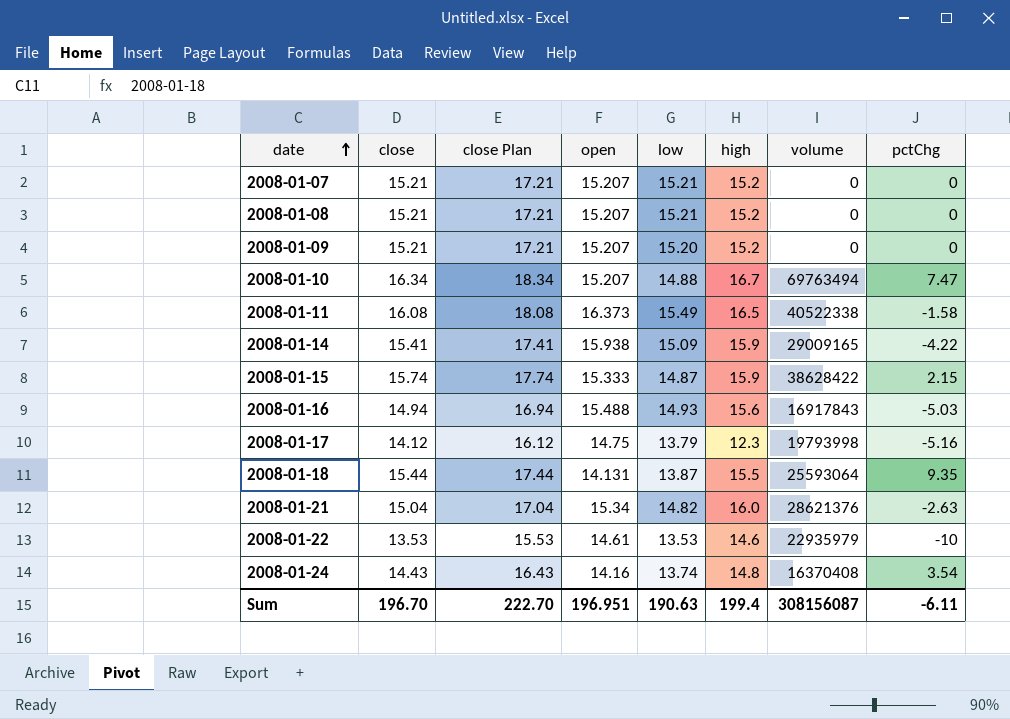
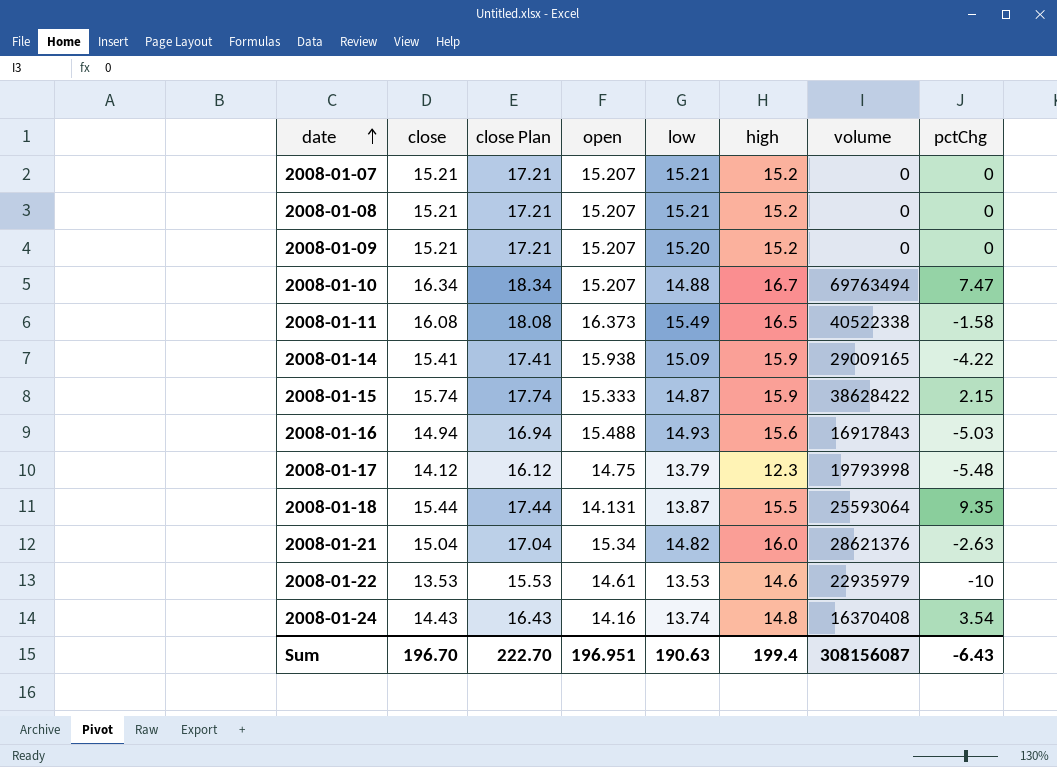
2008-01-17 | pctChg: -5.16 -> -5.48
Sum | pctChg: -6.11 -> -6.43

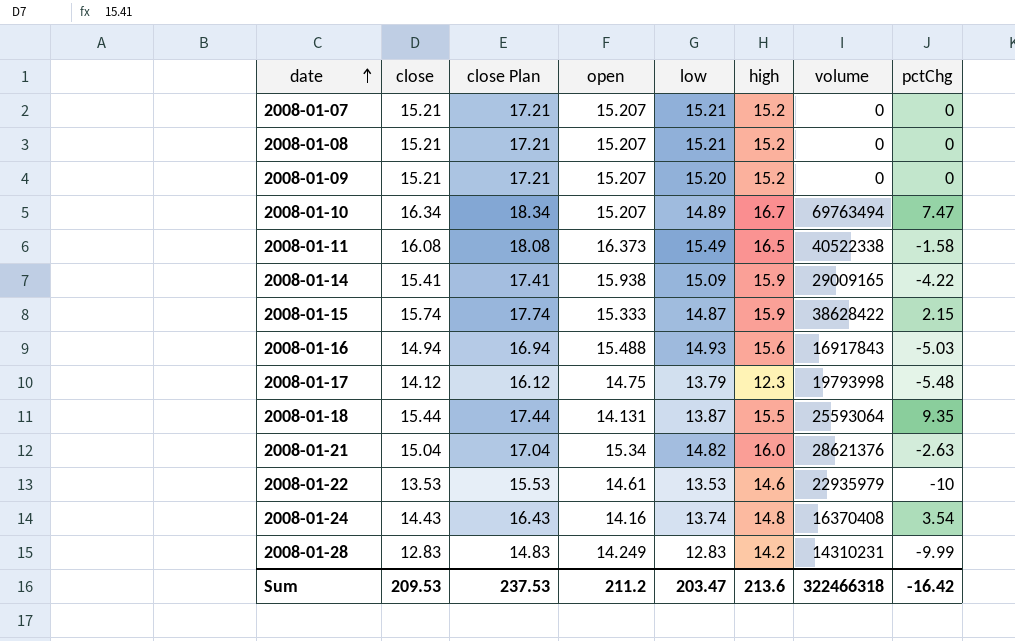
2008-01-10 | low: 14.88 -> 14.89
row 2008-01-28: none -> 12.83 | 14.83 | 14.249 | 12.83 | 14.2 | 14310231 | -9.99
Sum | close: 196.70 -> 209.53
Sum | close Plan: 222.70 -> 237.53
Sum | open: 196.951 -> 211.2
Sum | low: 190.63 -> 203.47
Sum | high: 199.4 -> 213.6
Sum | volume: 308156087 -> 322466318
Sum | pctChg: -6.43 -> -16.42

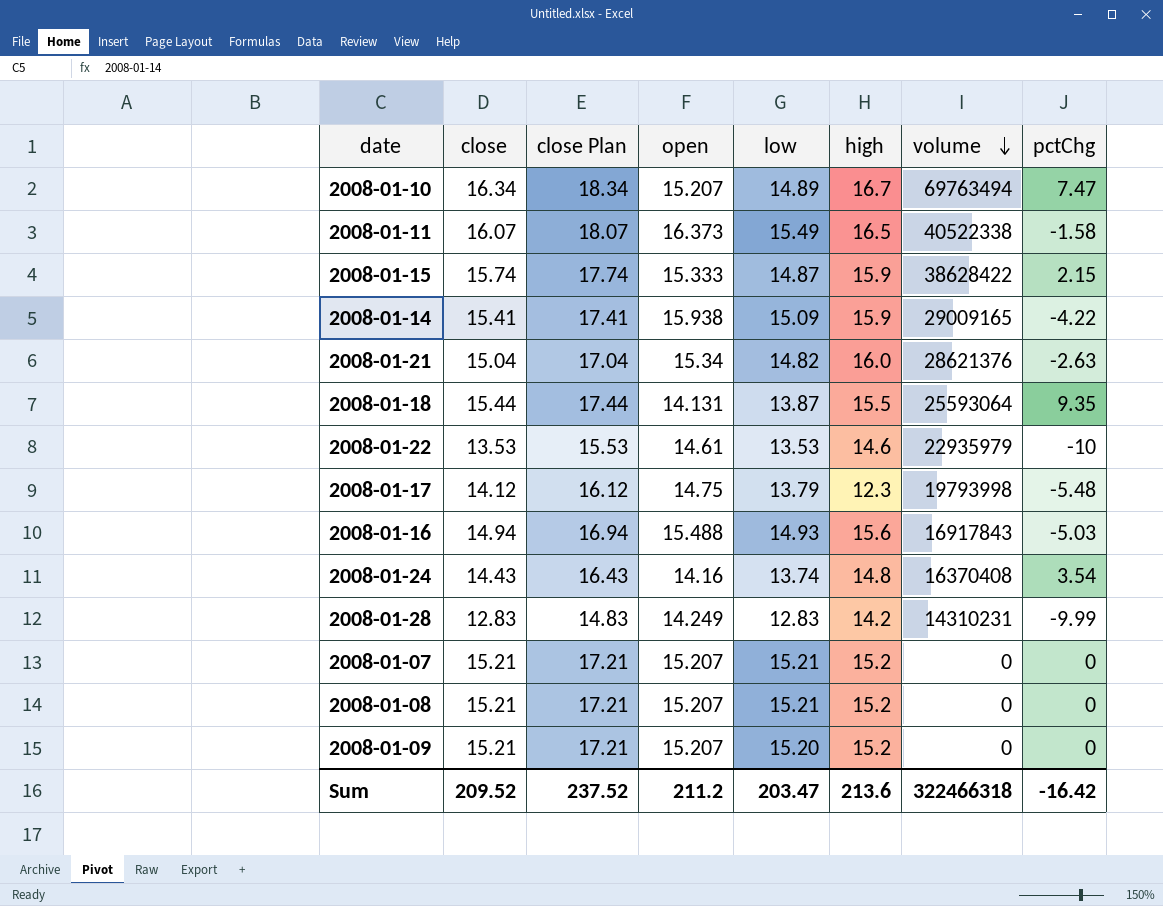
row order: date ascending -> volume descending
2008-01-11 | close: 16.08 -> 16.07
2008-01-11 | close Plan: 18.08 -> 18.07
Sum | close: 209.53 -> 209.52
Sum | close Plan: 237.53 -> 237.52

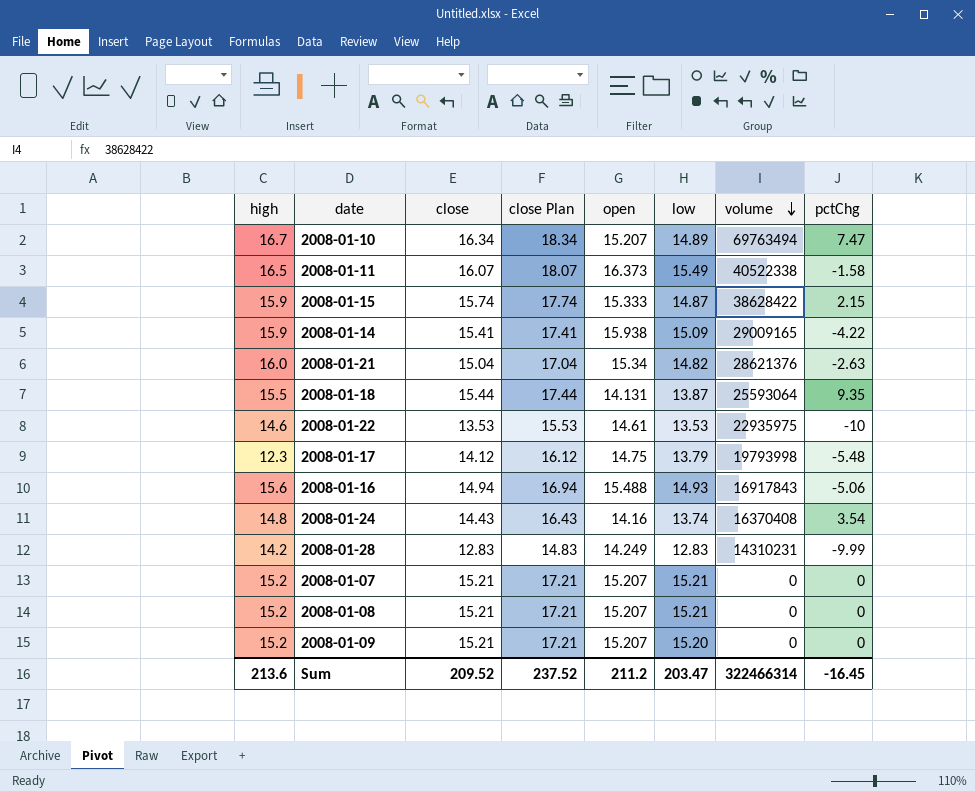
column high | position: 6 -> 1
2008-01-22 | volume: 22935979 -> 22935975
2008-01-16 | pctChg: -5.03 -> -5.06
Sum | volume: 322466318 -> 322466314
Sum | pctChg: -16.42 -> -16.45

